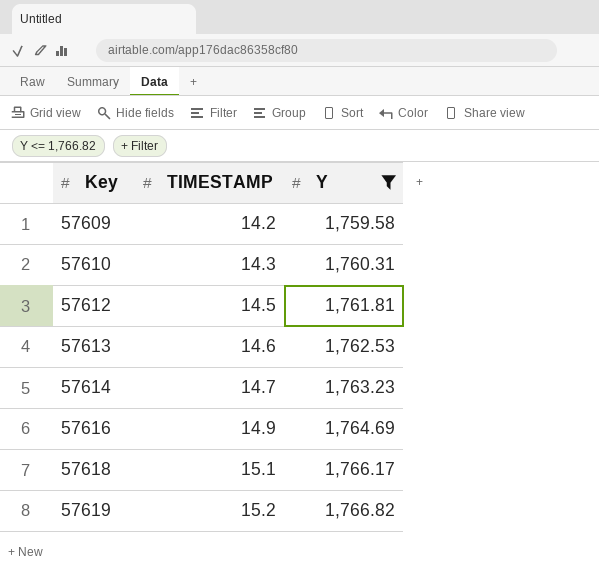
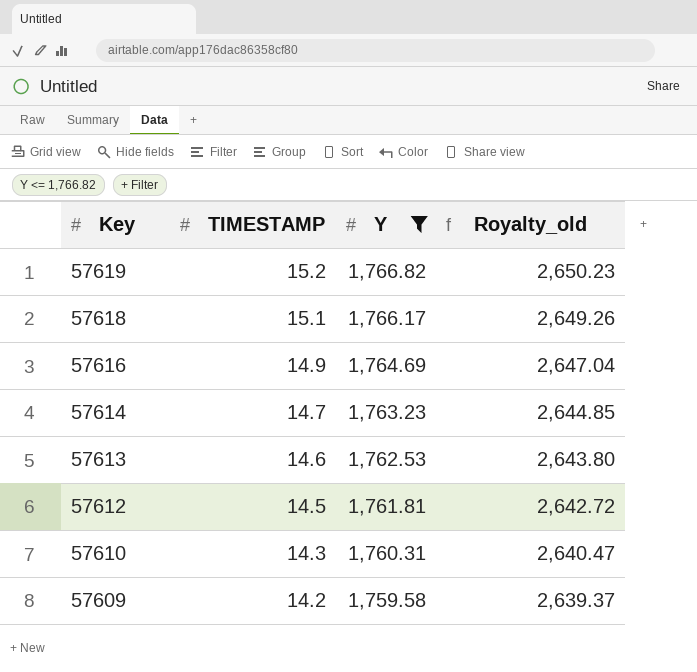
row order: Key ascending -> Key descending
column Royalty_old | formula: none -> [Y] * 1.5

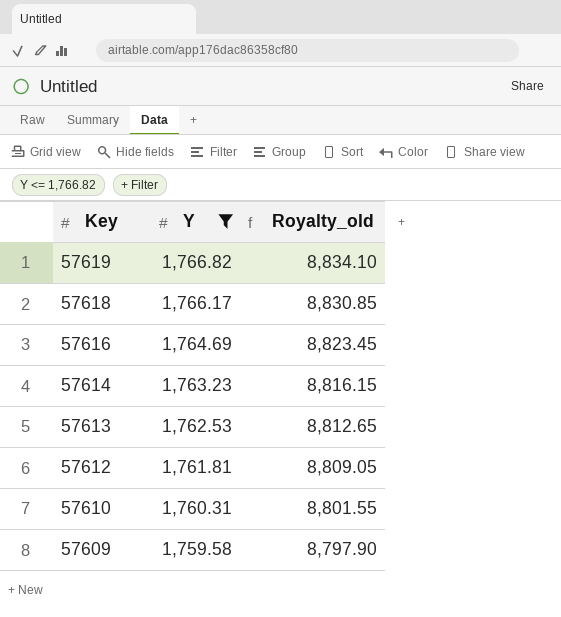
column TIMESTAMP | position: 2 -> none
column Royalty_old | formula: [Y] * 1.5 -> [Y] * 5

